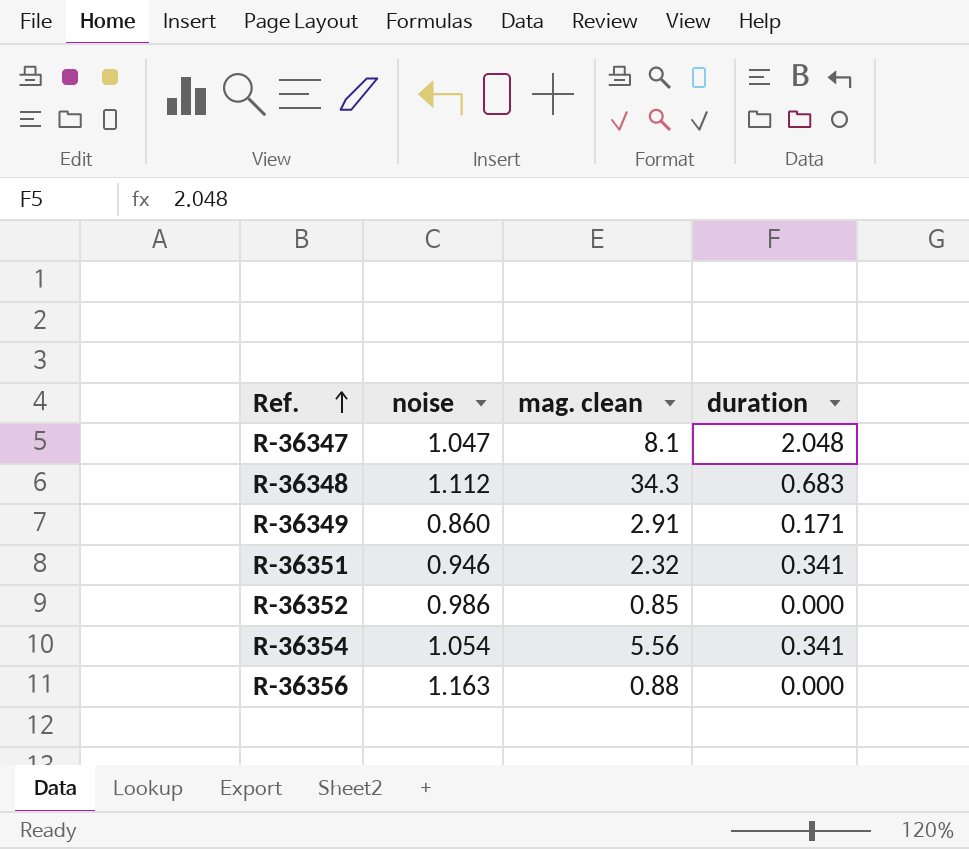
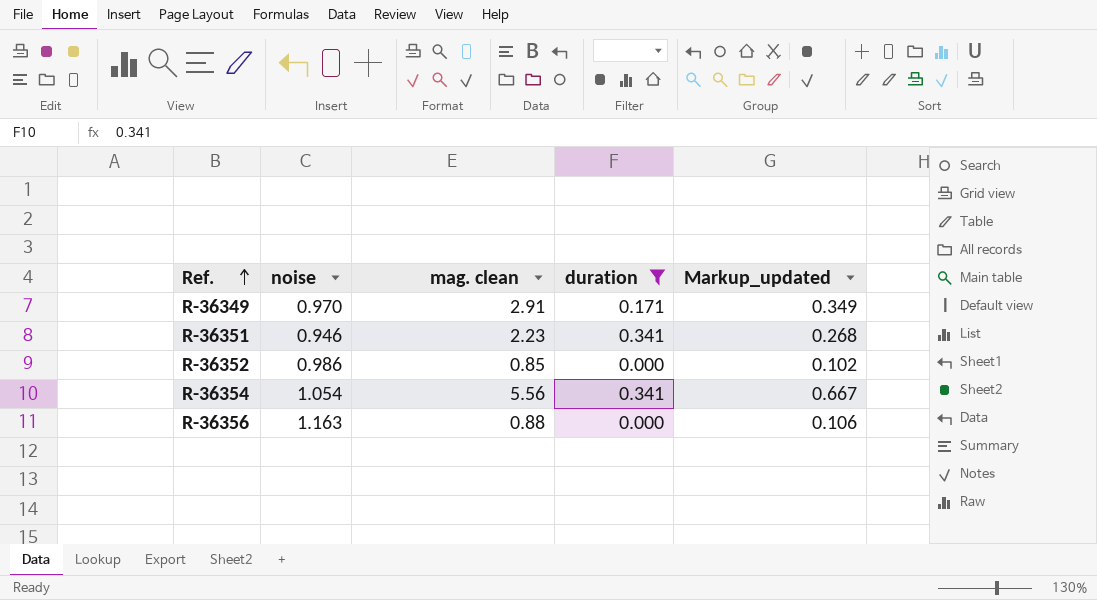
filter: none -> duration <= 0.341
column Markup_updated | formula: none -> [mag. clean] * 0.12
R-36349 | noise: 0.860 -> 0.970
R-36351 | mag. clean: 2.32 -> 2.23

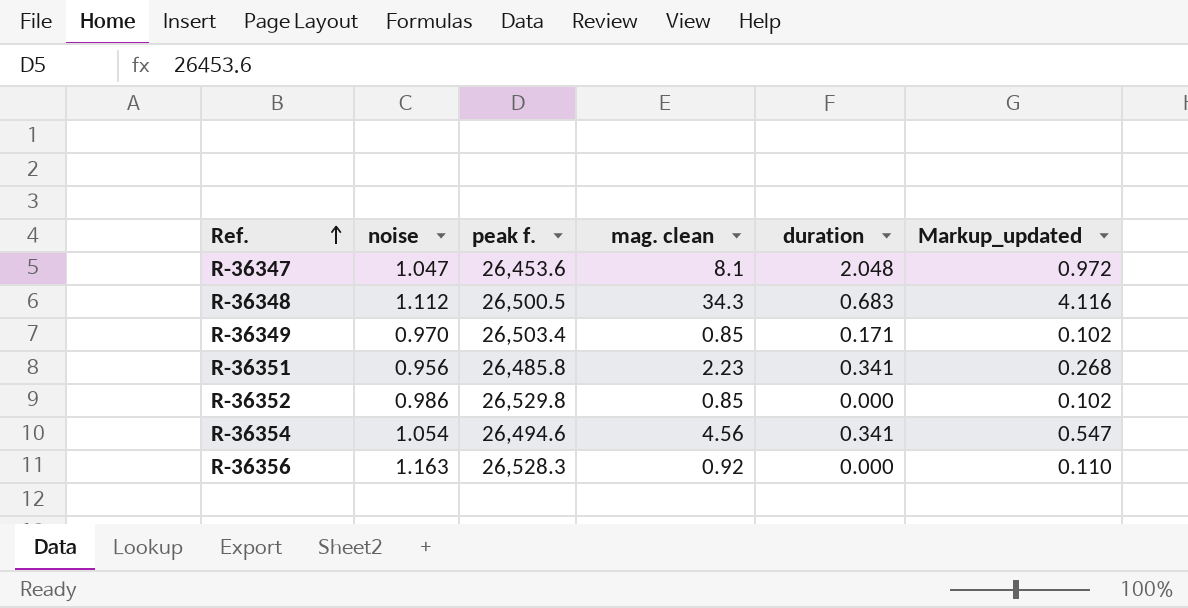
filter: duration <= 0.341 -> none
column peak f. | position: none -> 3
R-36349 | mag. clean: 2.91 -> 0.85
R-36349 | Markup_updated: 0.349 -> 0.102
R-36351 | noise: 0.946 -> 0.956
R-36354 | mag. clean: 5.56 -> 4.56
R-36354 | Markup_updated: 0.667 -> 0.547
R-36356 | mag. clean: 0.88 -> 0.92
R-36356 | Markup_updated: 0.106 -> 0.110

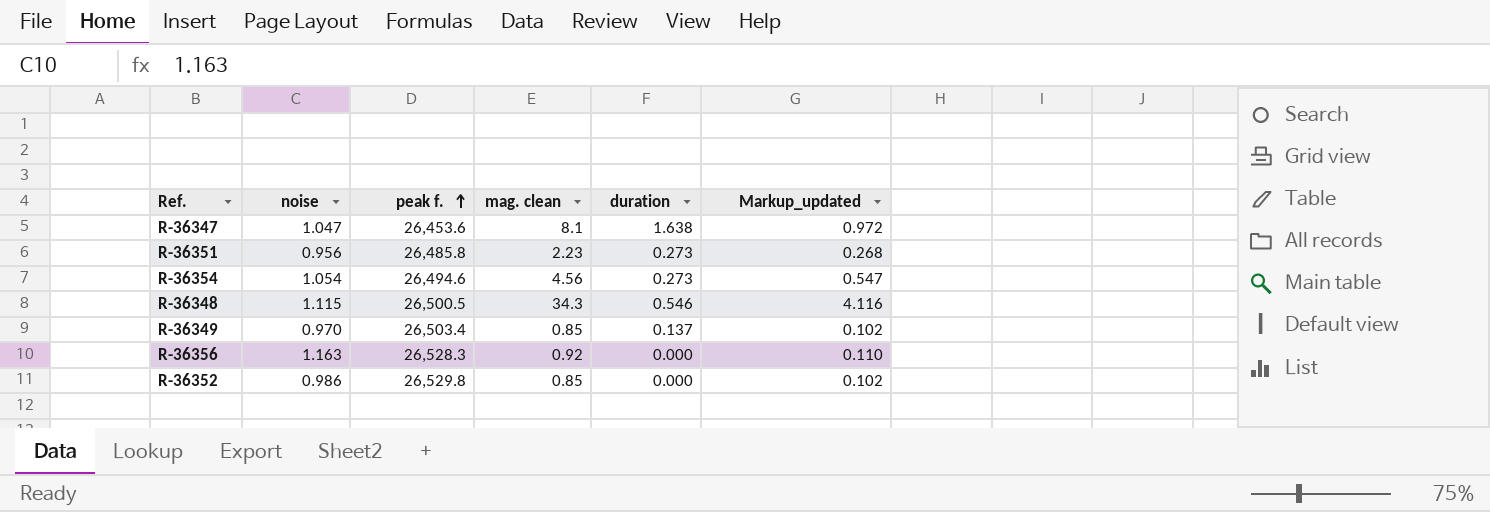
row order: Ref. ascending -> peak f. ascending
R-36347 | duration: 2.048 -> 1.638
R-36351 | duration: 0.341 -> 0.273
R-36354 | duration: 0.341 -> 0.273
R-36348 | noise: 1.112 -> 1.115
R-36348 | duration: 0.683 -> 0.546
R-36349 | duration: 0.171 -> 0.137

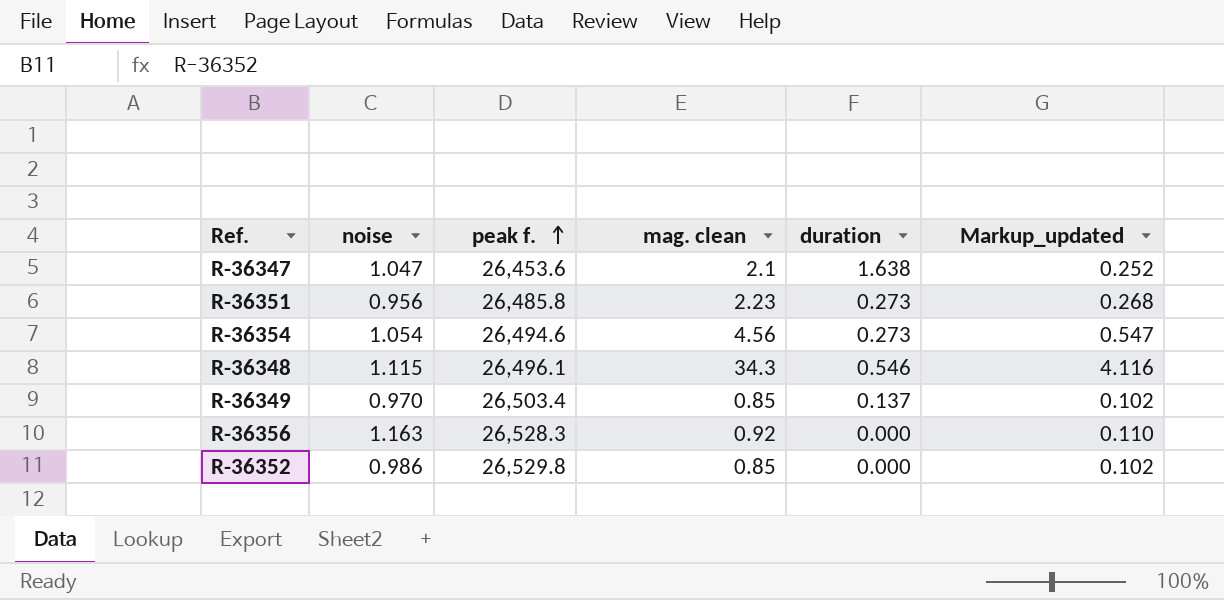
R-36347 | mag. clean: 8.1 -> 2.1
R-36347 | Markup_updated: 0.972 -> 0.252
R-36348 | peak f.: 26,500.5 -> 26,496.1

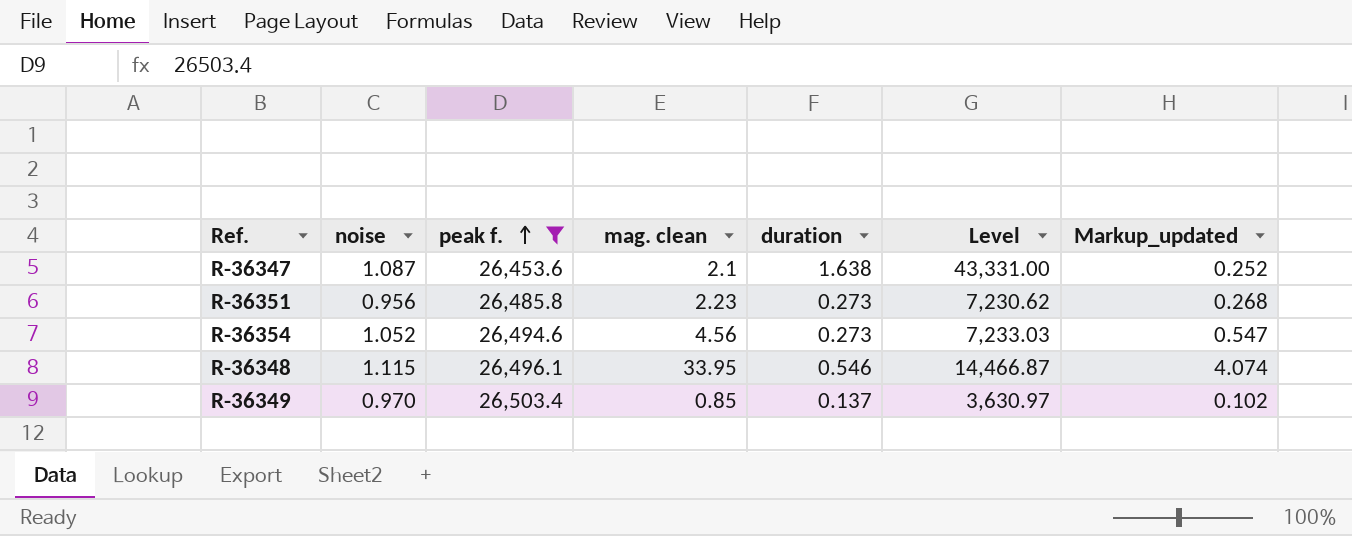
filter: none -> peak f. <= 26,503.4
column Level | formula: none -> [peak f.] * [duration]
R-36347 | noise: 1.047 -> 1.087
R-36354 | noise: 1.054 -> 1.052
R-36348 | mag. clean: 34.3 -> 33.95
R-36348 | Markup_updated: 4.116 -> 4.074

